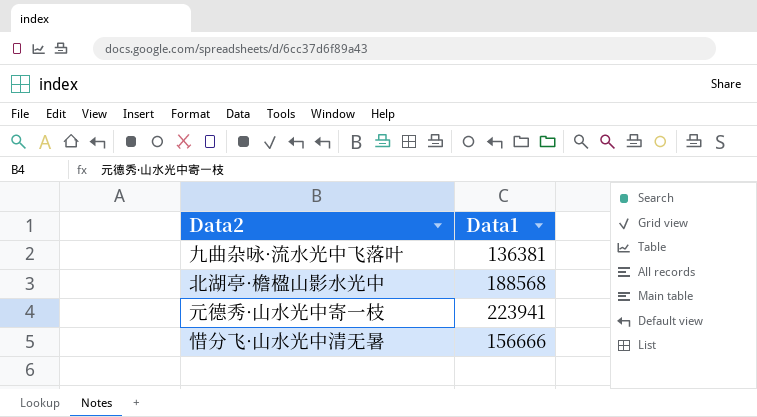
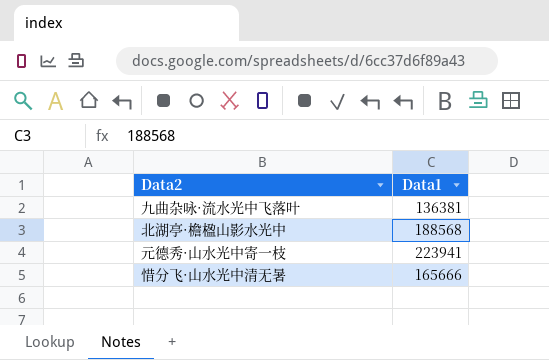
惜分飞·山水光中清无暑 | Data1: 156666 -> 165666

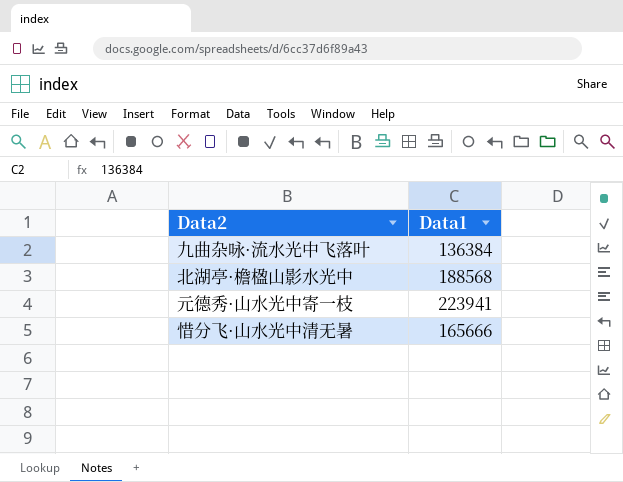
九曲杂咏·流水光中飞落叶 | Data1: 136381 -> 136384

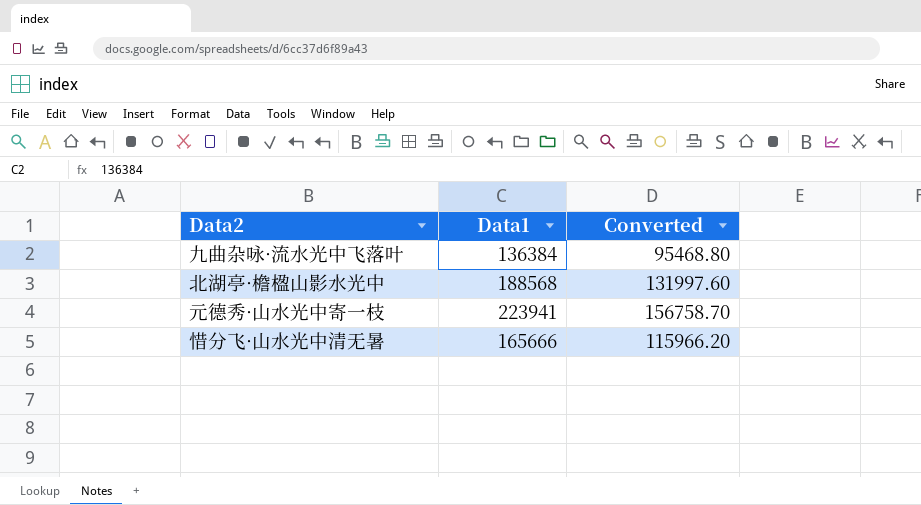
column Converted | formula: none -> [Data1] * 0.7

